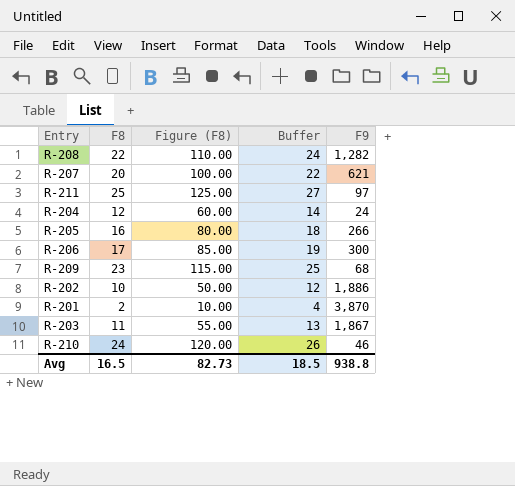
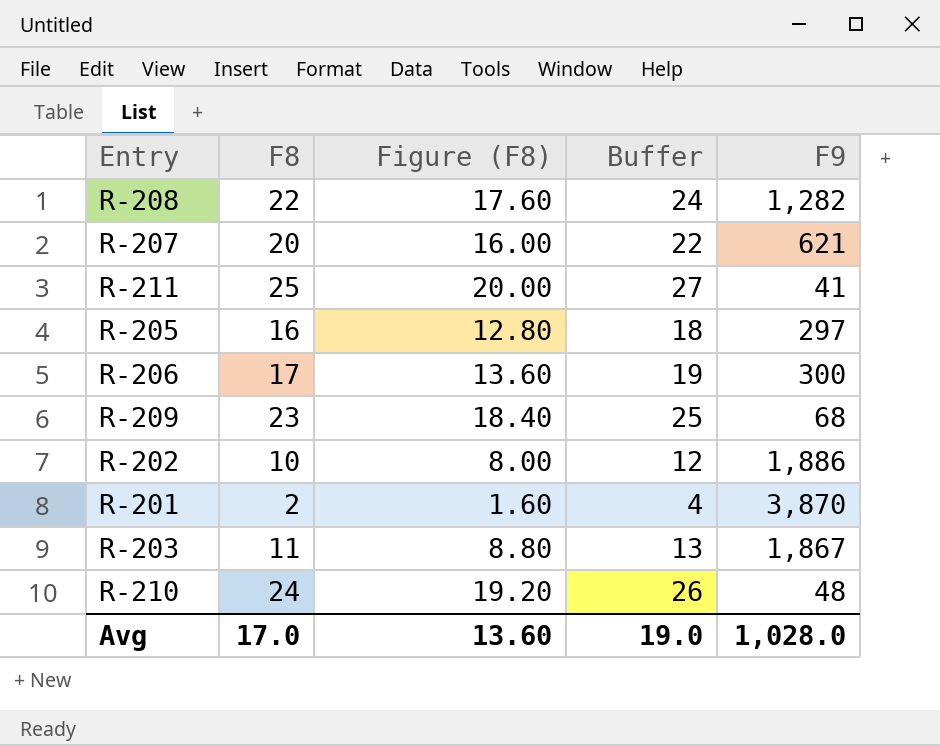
column Figure (F8) | formula: [F8] * 5 -> [F8] * 0.8
row R-204: 12 | 60.00 | 14 | 24 -> none
R-211 | F9: 97 -> 41
R-205 | F9: 266 -> 297
R-210 | F9: 46 -> 48
Avg | F8: 16.5 -> 17.0
Avg | Figure (F8): 82.73 -> 13.60
Avg | Buffer: 18.5 -> 19.0
Avg | F9: 938.8 -> 1,028.0

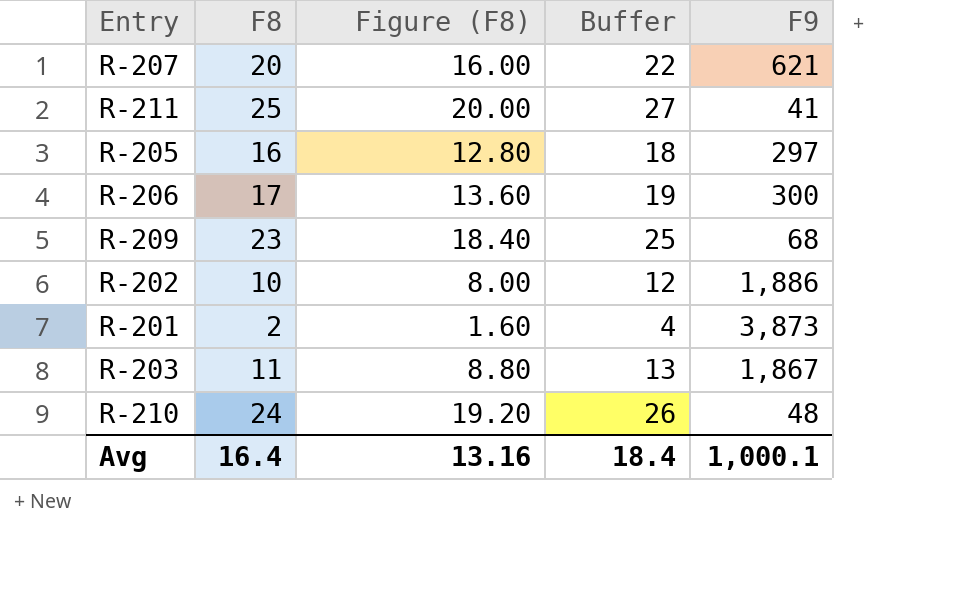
row R-208: 22 | 17.60 | 24 | 1,282 -> none
R-201 | F9: 3,870 -> 3,873
Avg | F8: 17.0 -> 16.4
Avg | Figure (F8): 13.60 -> 13.16
Avg | Buffer: 19.0 -> 18.4
Avg | F9: 1,028.0 -> 1,000.1

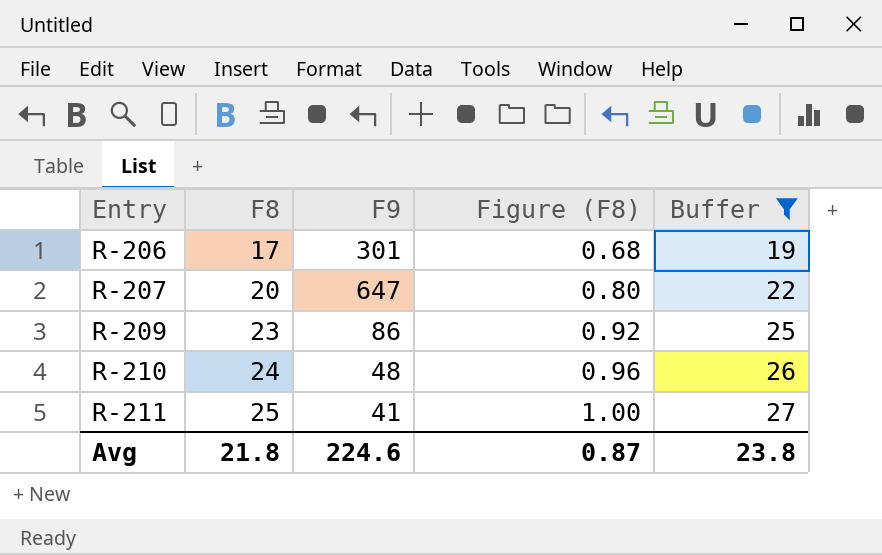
filter: none -> Buffer >= 19
row order: none -> Entry ascending
column F9 | position: 5 -> 3
column Figure (F8) | formula: [F8] * 0.8 -> [F8] * 0.04
R-206 | F9: 300 -> 301
R-207 | F9: 621 -> 647
R-209 | F9: 68 -> 86
Avg | F8: 16.4 -> 21.8
Avg | F9: 1,000.1 -> 224.6
Avg | Figure (F8): 13.16 -> 0.87
Avg | Buffer: 18.4 -> 23.8

